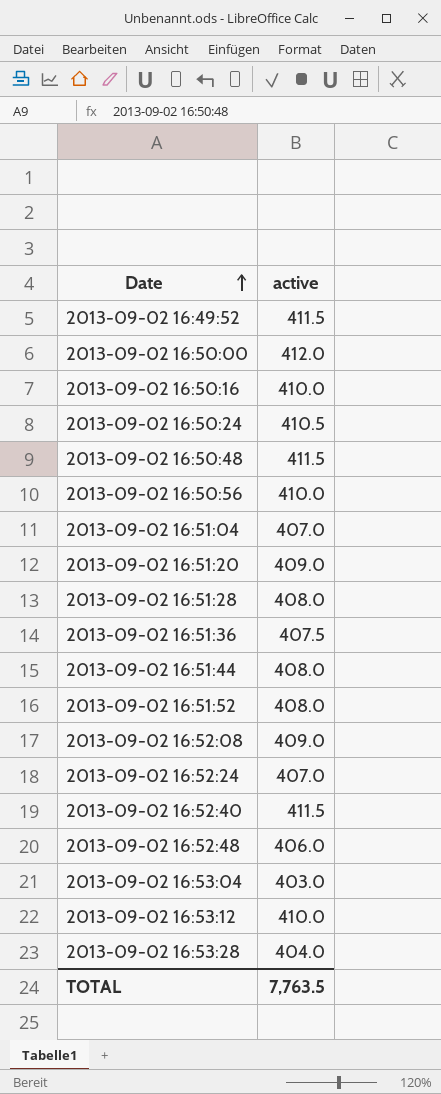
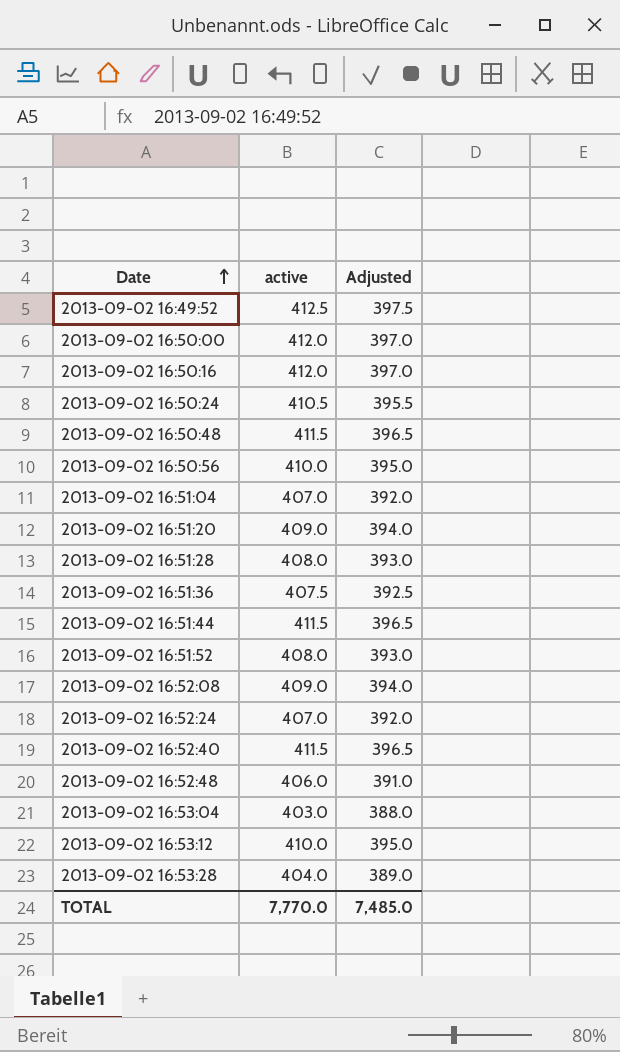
column Adjusted | formula: none -> [active] - 15
2013-09-02 16:49:52 | active: 411.5 -> 412.5
2013-09-02 16:50:16 | active: 410.0 -> 412.0
2013-09-02 16:51:44 | active: 408.0 -> 411.5
TOTAL | active: 7,763.5 -> 7,770.0

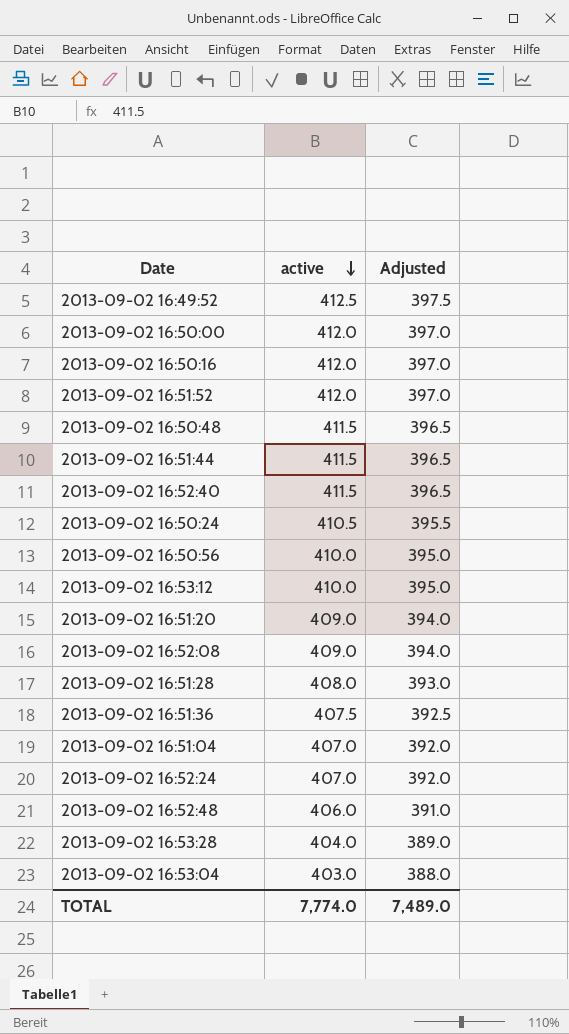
row order: Date ascending -> active descending
2013-09-02 16:51:52 | active: 408.0 -> 412.0
2013-09-02 16:51:52 | Adjusted: 393.0 -> 397.0
TOTAL | active: 7,770.0 -> 7,774.0
TOTAL | Adjusted: 7,485.0 -> 7,489.0

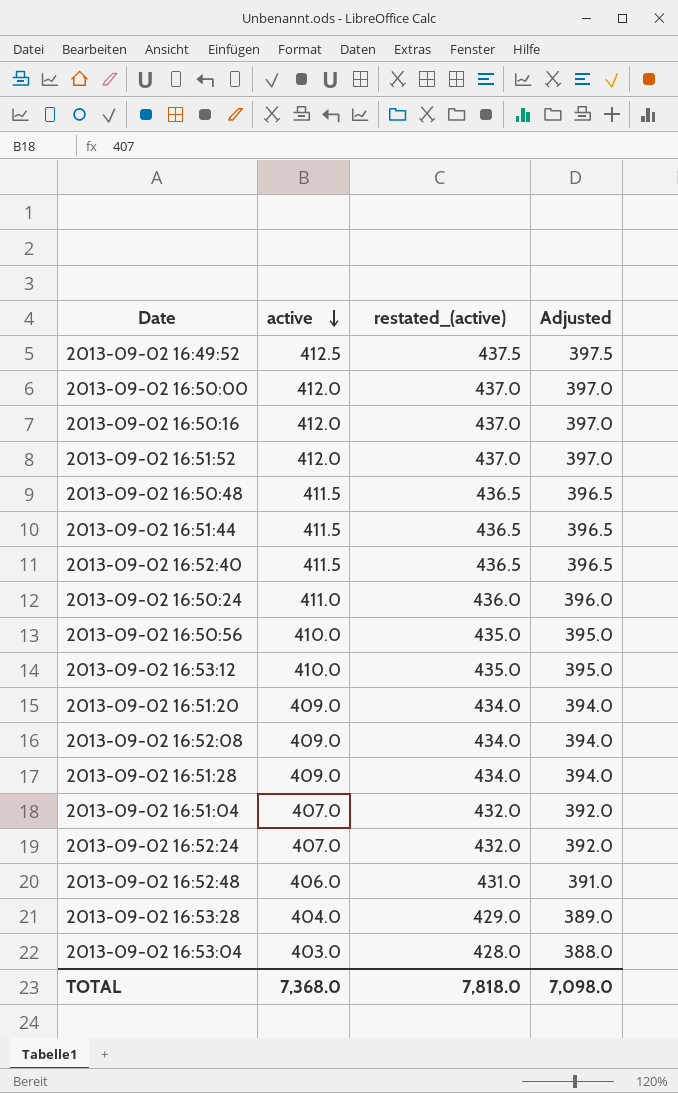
column restated_(active) | formula: none -> [active] + 25
row 2013-09-02 16:51:36: 407.5 | 392.5 -> none
2013-09-02 16:50:24 | active: 410.5 -> 411.0
2013-09-02 16:50:24 | Adjusted: 395.5 -> 396.0
2013-09-02 16:51:28 | active: 408.0 -> 409.0
2013-09-02 16:51:28 | Adjusted: 393.0 -> 394.0
TOTAL | active: 7,774.0 -> 7,368.0
TOTAL | Adjusted: 7,489.0 -> 7,098.0

